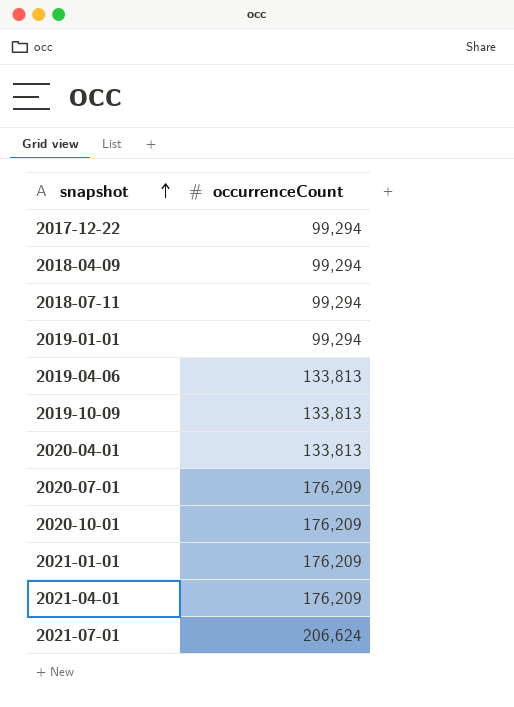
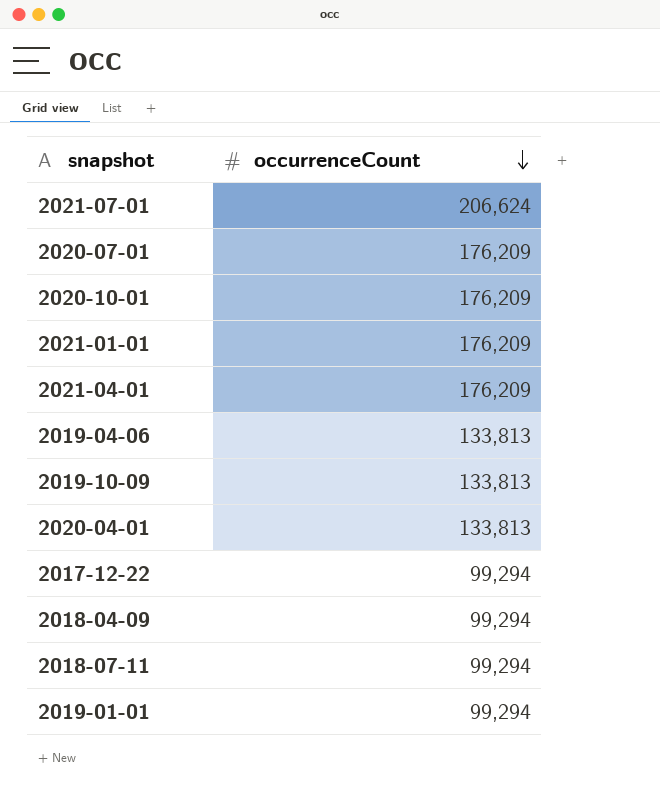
row order: snapshot ascending -> occurrenceCount descending

